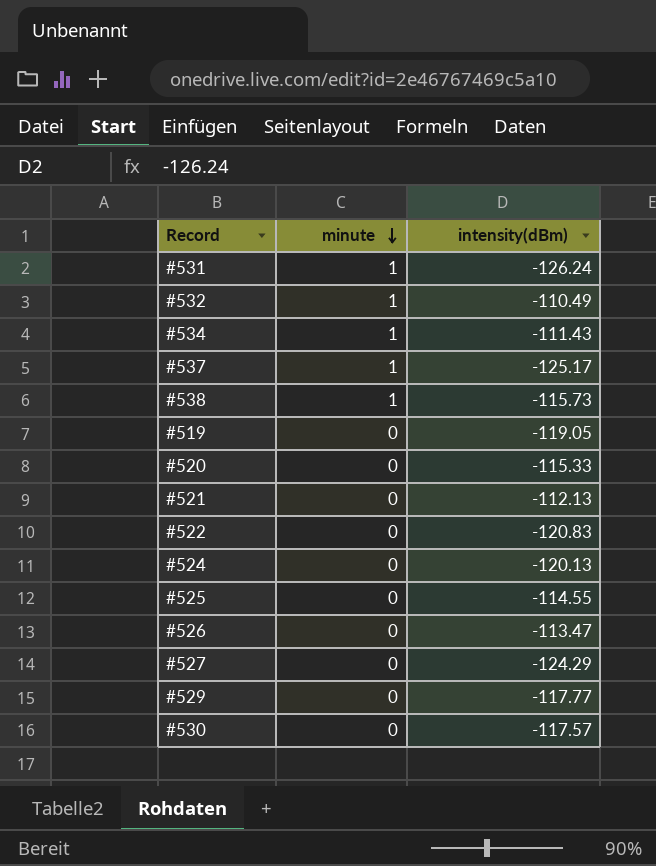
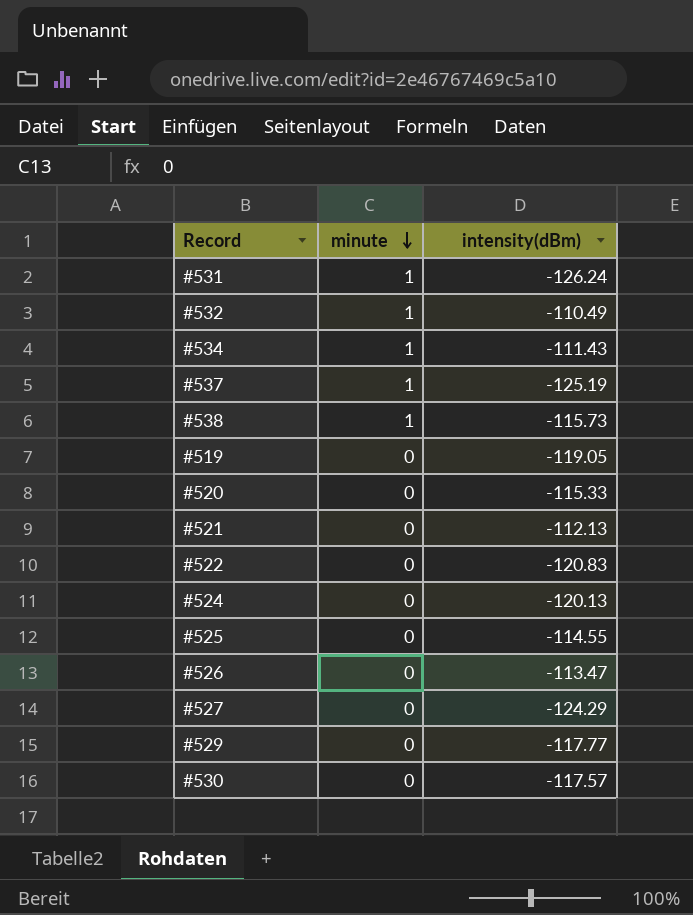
#537 | intensity(dBm): -125.17 -> -125.19

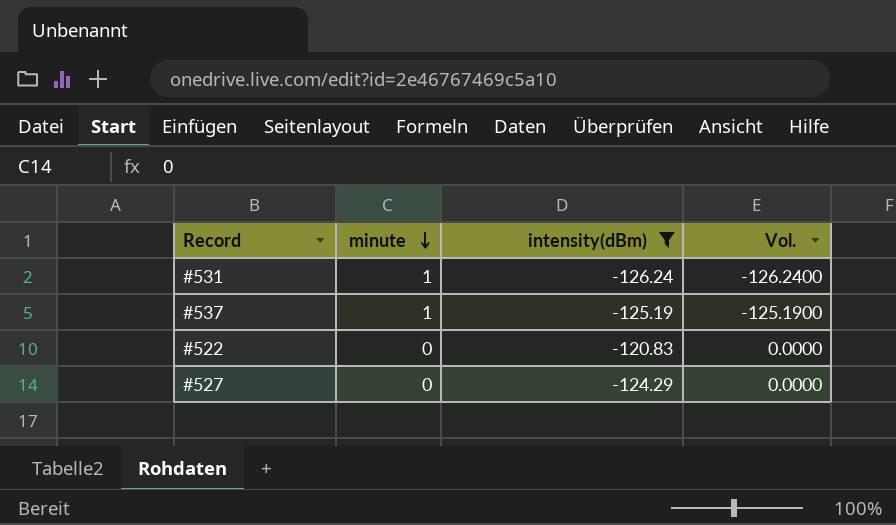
filter: none -> intensity(dBm) <= -120.83
column Vol. | formula: none -> [minute] * [intensity(dBm)]

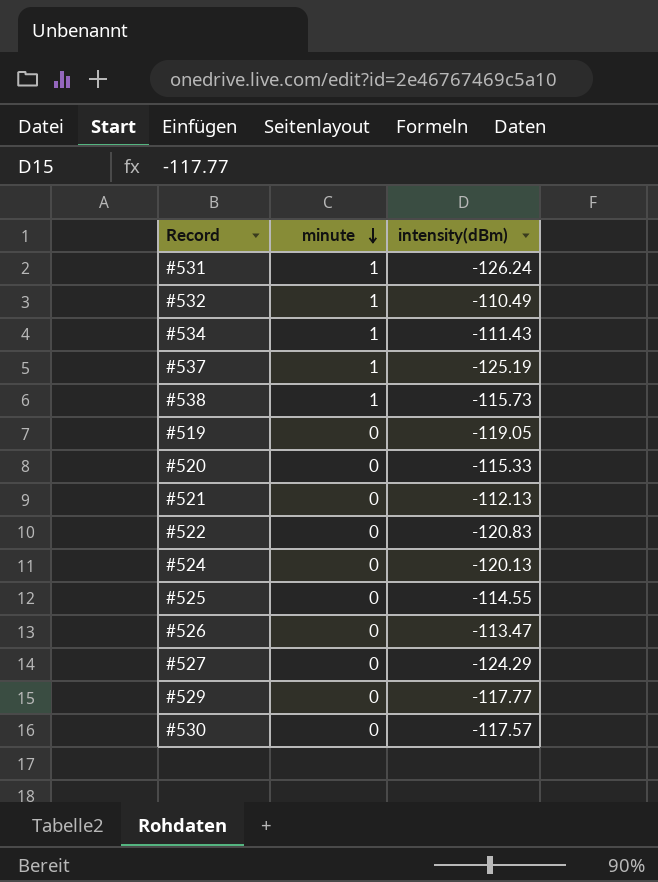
filter: intensity(dBm) <= -120.83 -> none
column Vol. | formula: [minute] * [intensity(dBm)] -> none

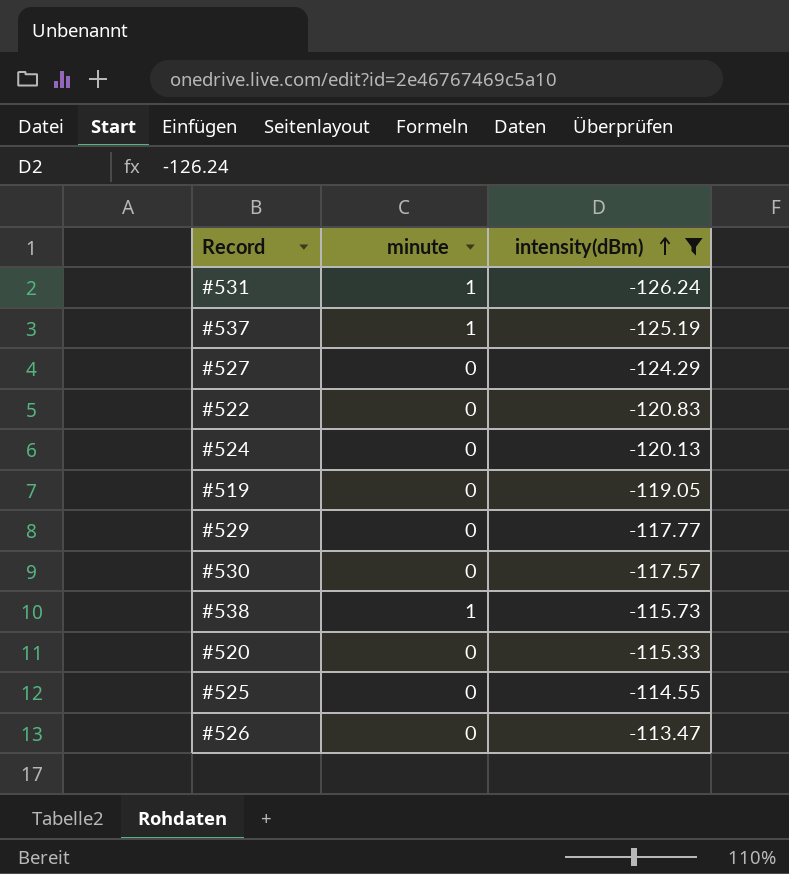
filter: none -> intensity(dBm) <= -113.47
row order: minute descending -> intensity(dBm) ascending

